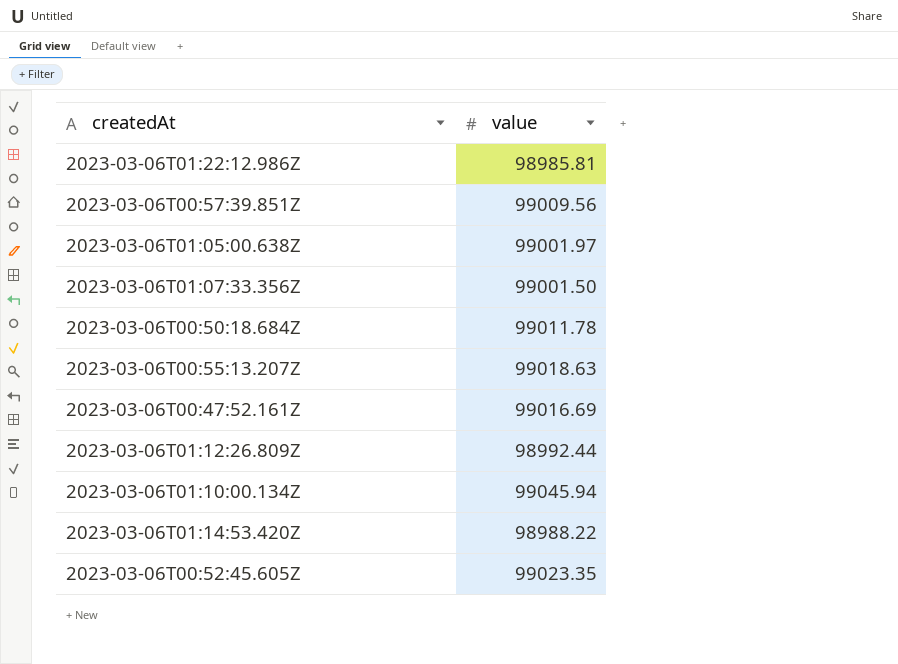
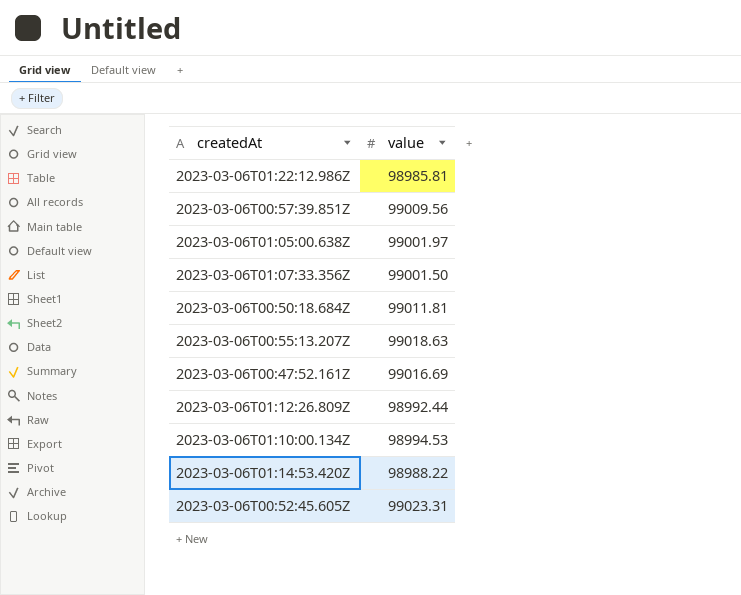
2023-03-06T00:50:18.684Z | value: 99011.78 -> 99011.81
2023-03-06T01:10:00.134Z | value: 99045.94 -> 98994.53
2023-03-06T00:52:45.605Z | value: 99023.35 -> 99023.31

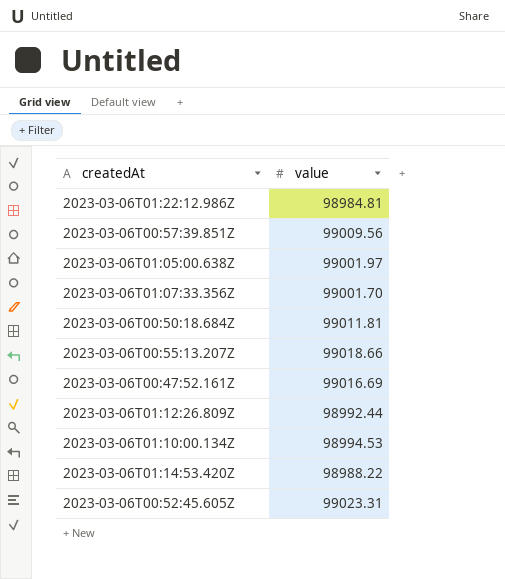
2023-03-06T01:22:12.986Z | value: 98985.81 -> 98984.81
2023-03-06T01:07:33.356Z | value: 99001.50 -> 99001.70
2023-03-06T00:55:13.207Z | value: 99018.63 -> 99018.66

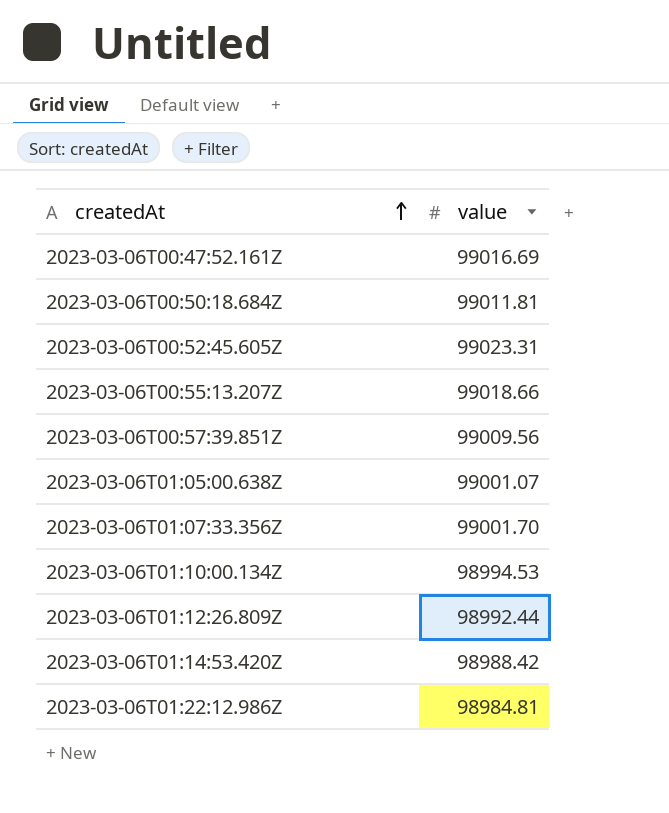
row order: none -> createdAt ascending
2023-03-06T01:05:00.638Z | value: 99001.97 -> 99001.07
2023-03-06T01:14:53.420Z | value: 98988.22 -> 98988.42

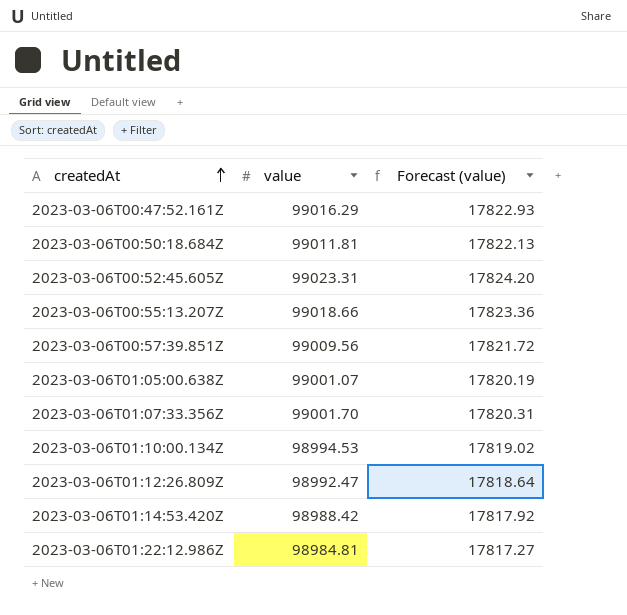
column Forecast (value) | formula: none -> [value] * 0.18
2023-03-06T00:47:52.161Z | value: 99016.69 -> 99016.29
2023-03-06T01:12:26.809Z | value: 98992.44 -> 98992.47

